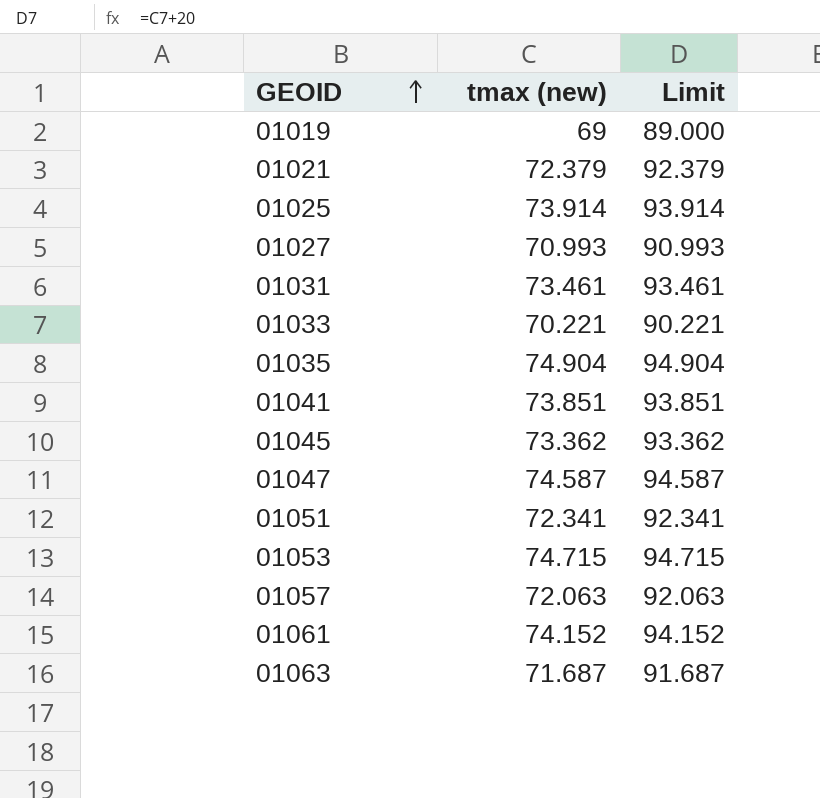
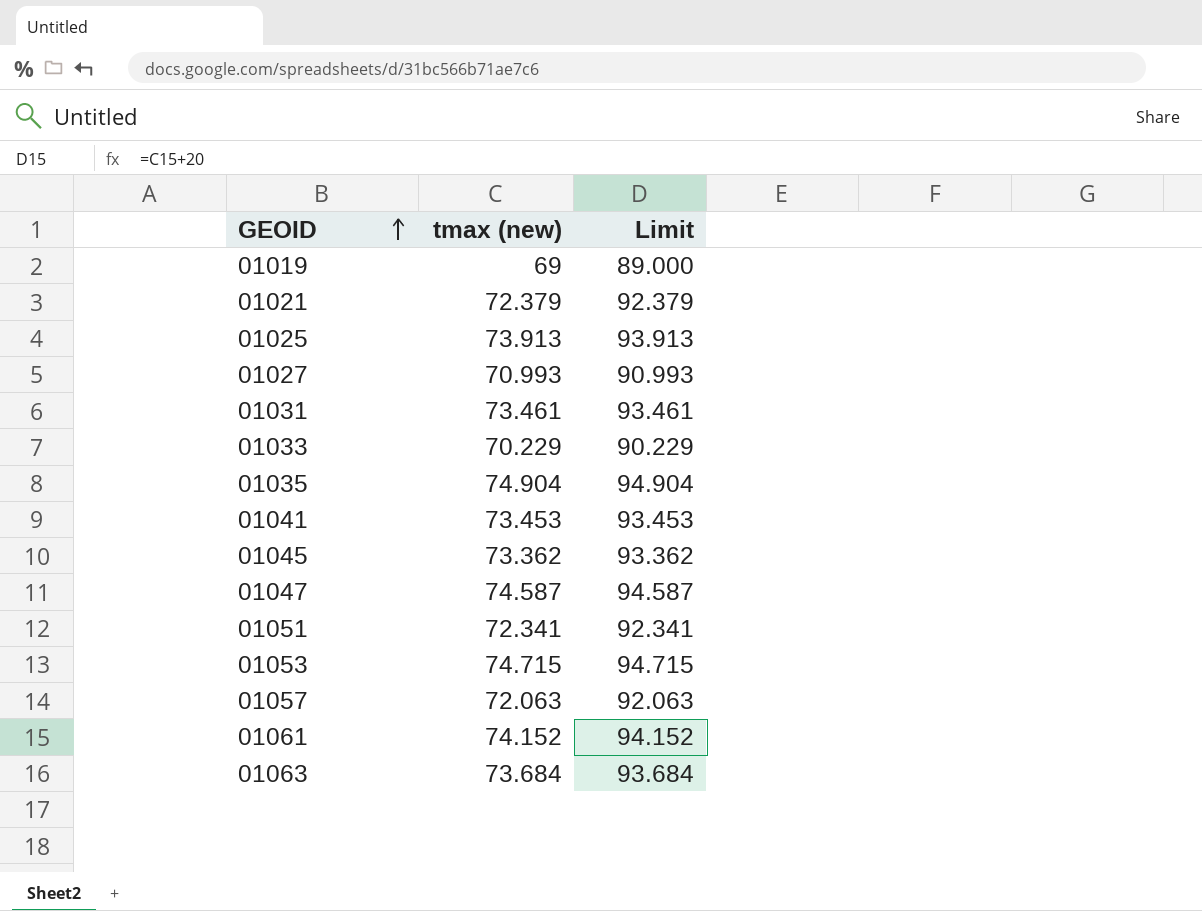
01025 | tmax (new): 73.914 -> 73.913
01025 | Limit: 93.914 -> 93.913
01033 | tmax (new): 70.221 -> 70.229
01033 | Limit: 90.221 -> 90.229
01041 | tmax (new): 73.851 -> 73.453
01041 | Limit: 93.851 -> 93.453
01063 | tmax (new): 71.687 -> 73.684
01063 | Limit: 91.687 -> 93.684

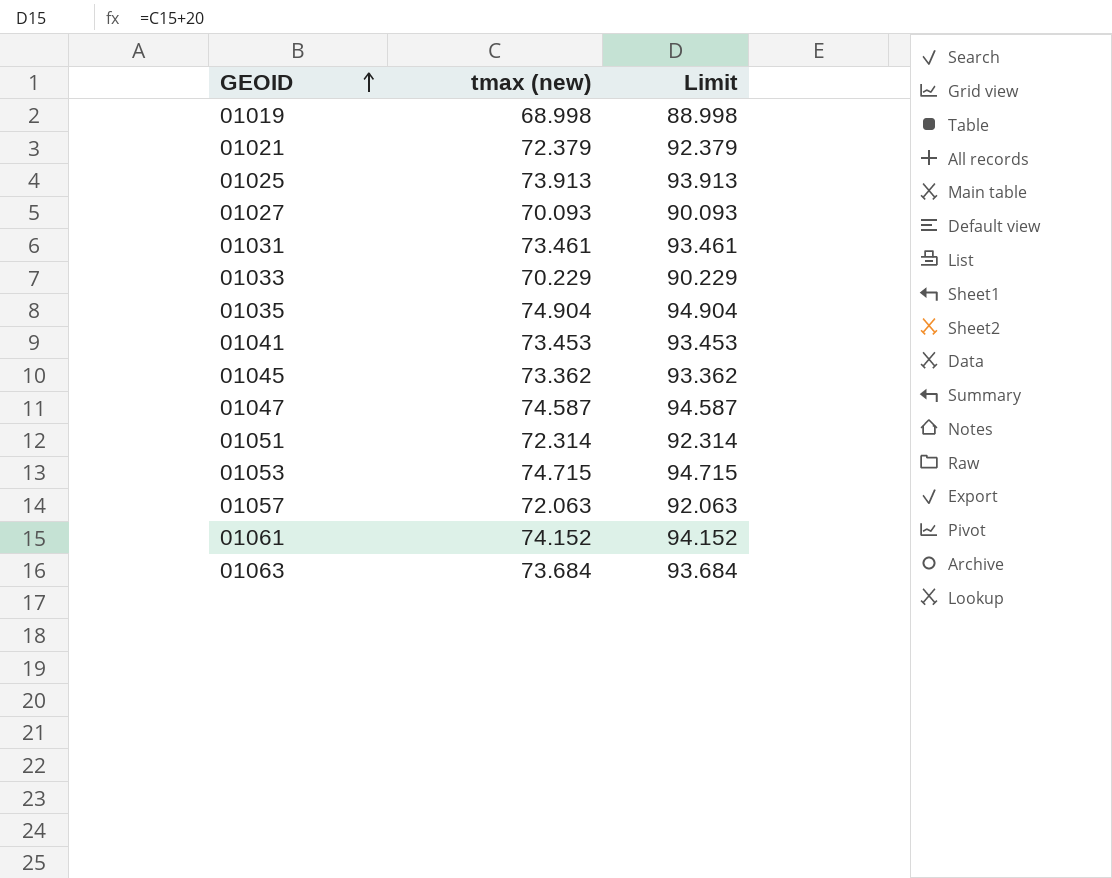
01019 | tmax (new): 69 -> 68.998
01019 | Limit: 89.000 -> 88.998
01027 | tmax (new): 70.993 -> 70.093
01027 | Limit: 90.993 -> 90.093
01051 | tmax (new): 72.341 -> 72.314
01051 | Limit: 92.341 -> 92.314

